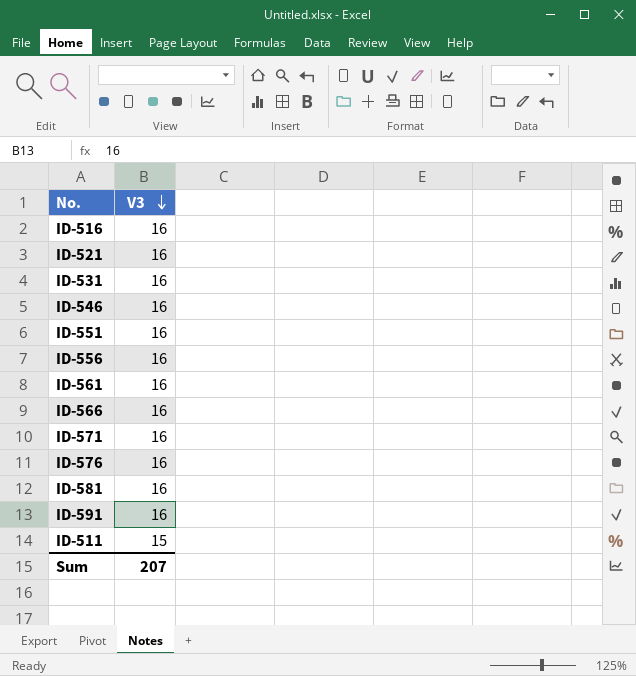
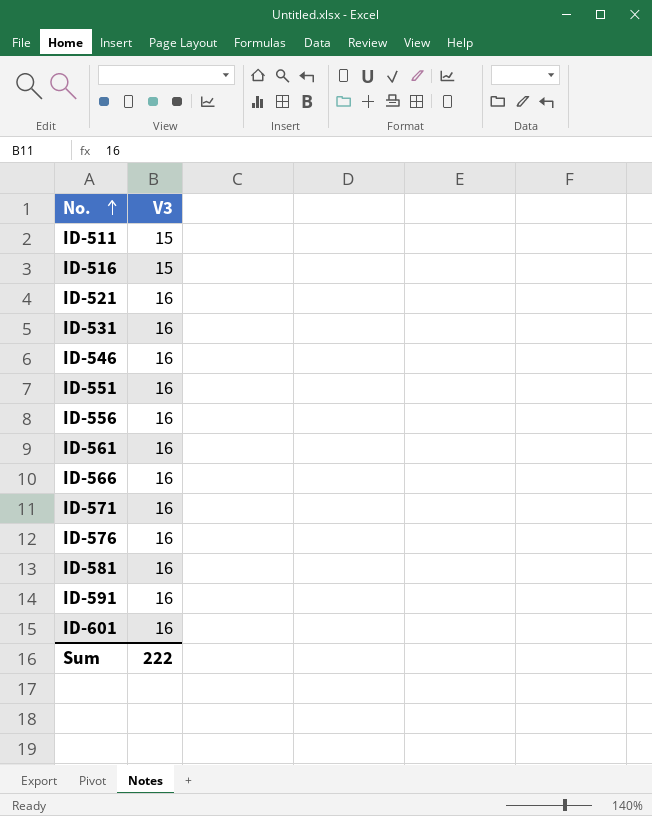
row order: V3 descending -> No. ascending
ID-516 | V3: 16 -> 15
row ID-601: none -> 16
Sum | V3: 207 -> 222

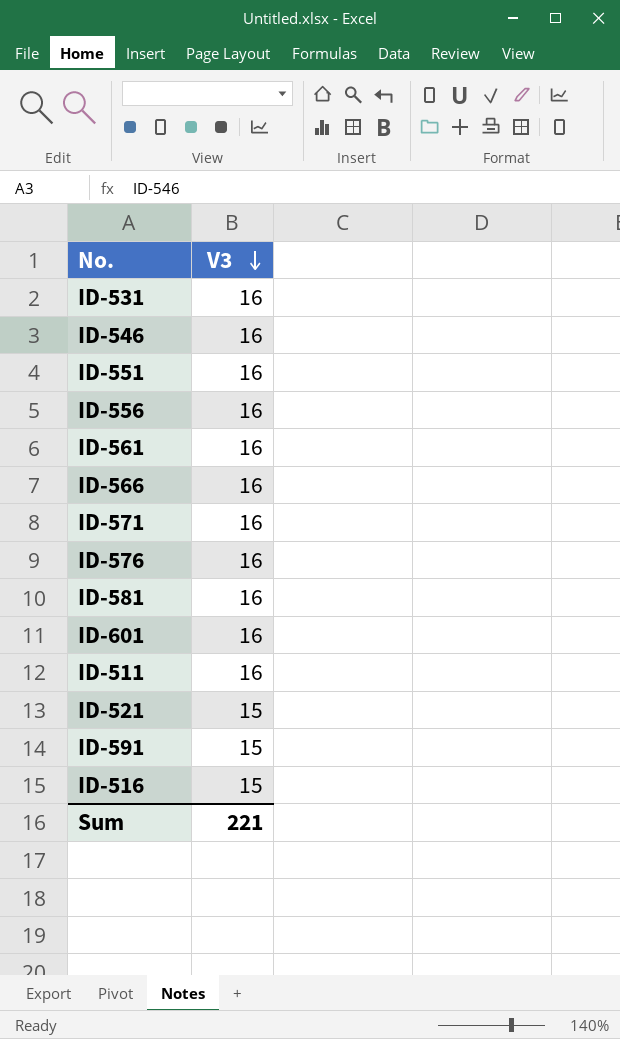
row order: No. ascending -> V3 descending
ID-511 | V3: 15 -> 16
ID-521 | V3: 16 -> 15
ID-591 | V3: 16 -> 15
Sum | V3: 222 -> 221

